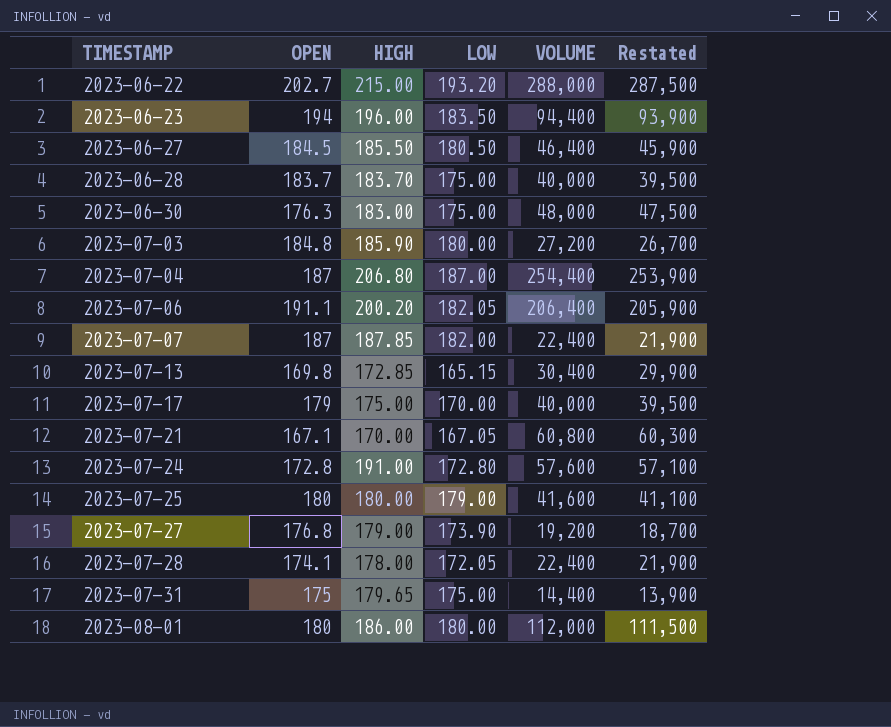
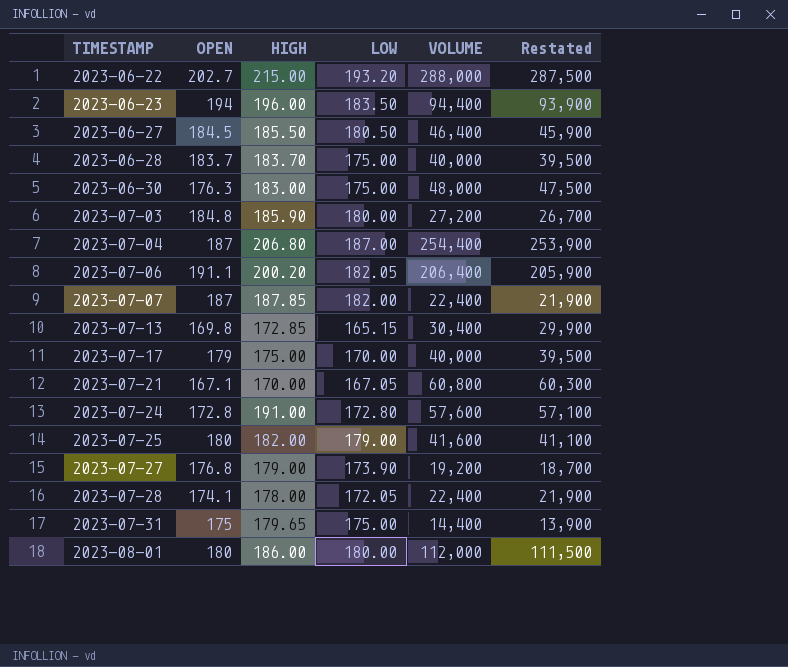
2023-07-25 | HIGH: 180.00 -> 182.00

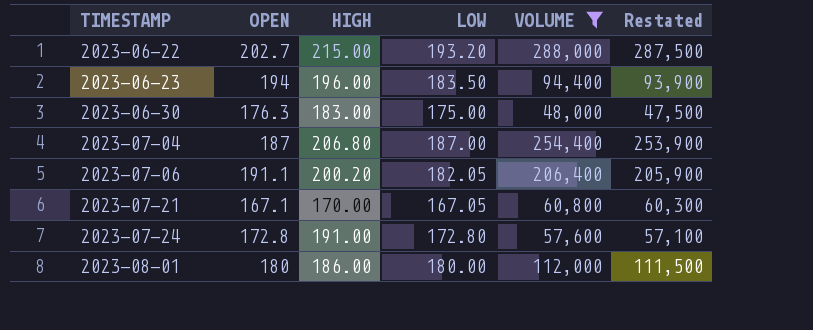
filter: none -> VOLUME >= 48,000

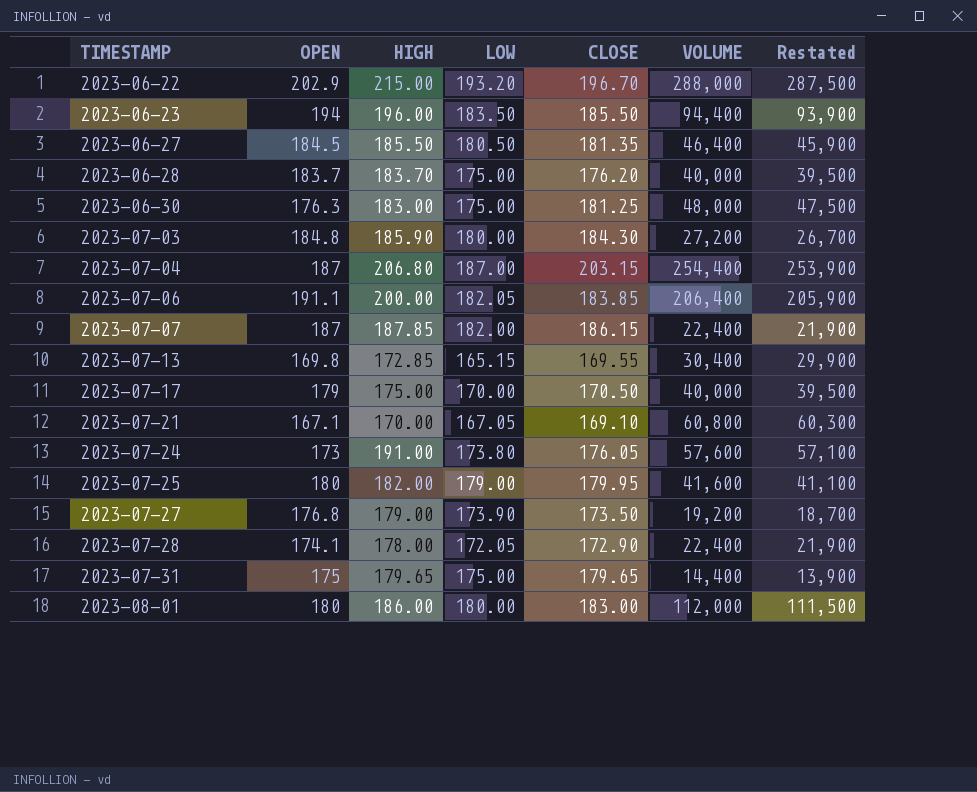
filter: VOLUME >= 48,000 -> none
column CLOSE | position: none -> 5
2023-06-22 | OPEN: 202.7 -> 202.9
2023-07-06 | HIGH: 200.20 -> 200.00
2023-07-24 | OPEN: 172.8 -> 173
2023-07-24 | LOW: 172.80 -> 173.80

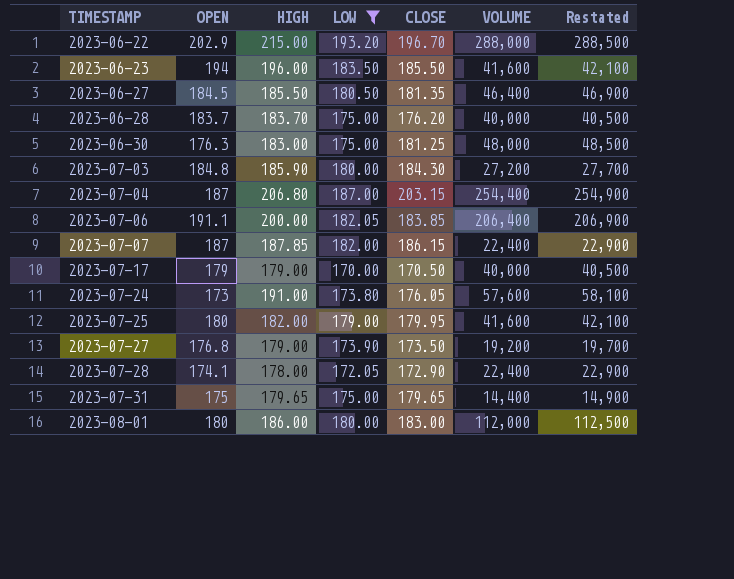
filter: none -> LOW >= 170.00
column Restated | formula: [VOLUME] - 500 -> [VOLUME] + 500
2023-06-23 | VOLUME: 94,400 -> 41,600
2023-07-17 | HIGH: 175.00 -> 179.00

